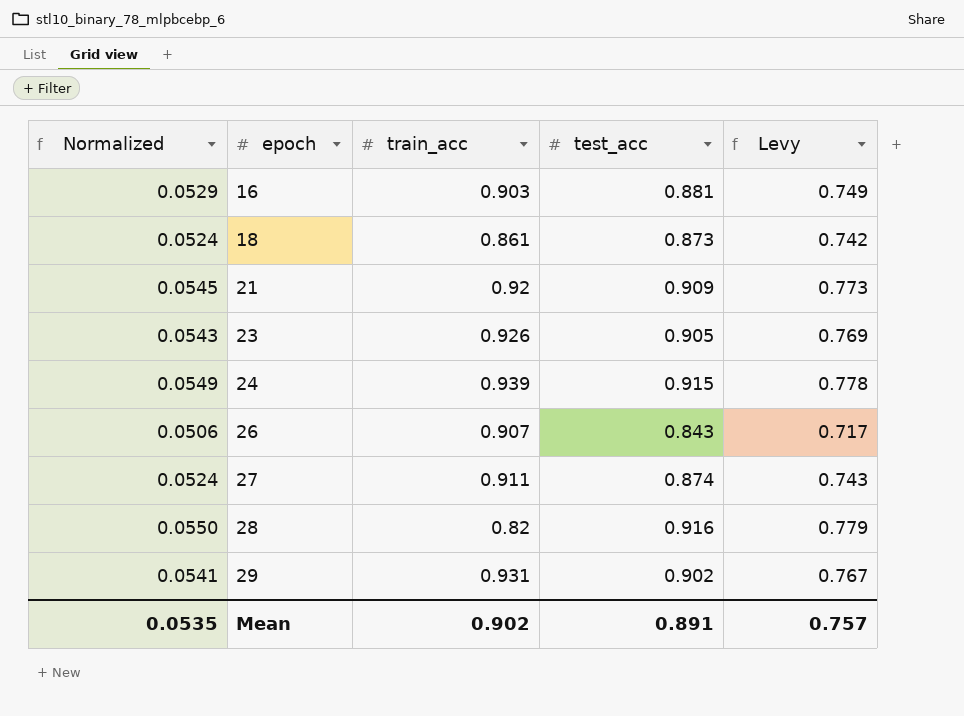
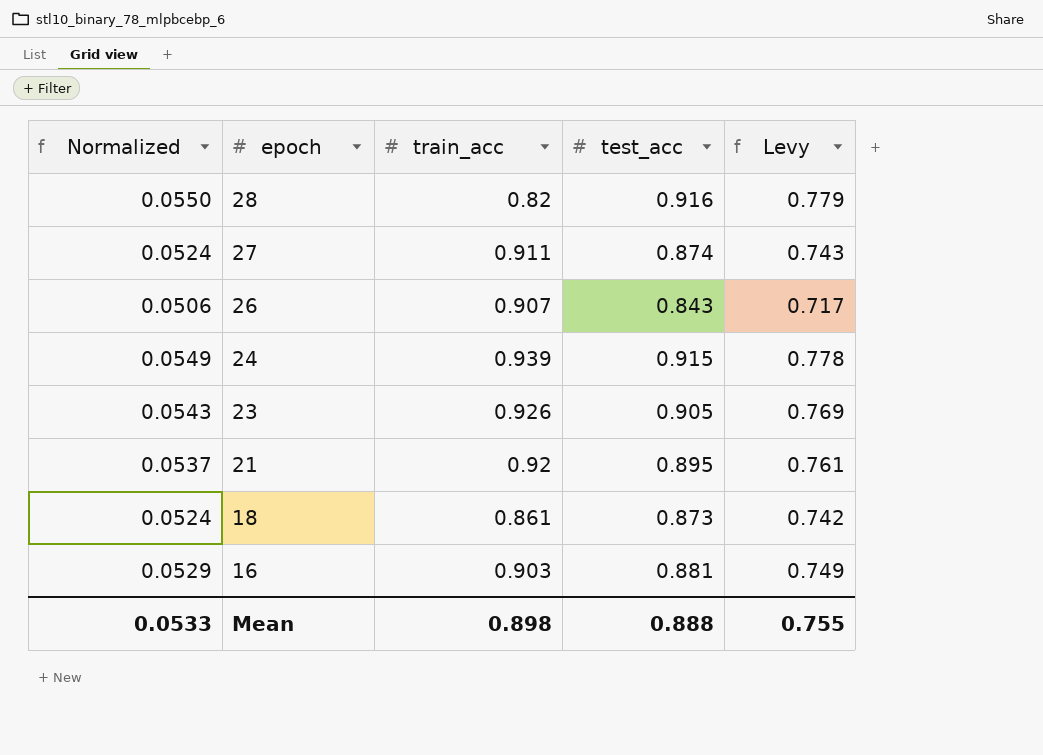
row order: epoch ascending -> epoch descending
row 29: 0.0541 | 0.931 | 0.902 | 0.767 -> none
21 | Normalized: 0.0545 -> 0.0537
21 | test_acc: 0.909 -> 0.895
21 | Levy: 0.773 -> 0.761
Mean | Normalized: 0.0535 -> 0.0533
Mean | train_acc: 0.902 -> 0.898
Mean | test_acc: 0.891 -> 0.888
Mean | Levy: 0.757 -> 0.755

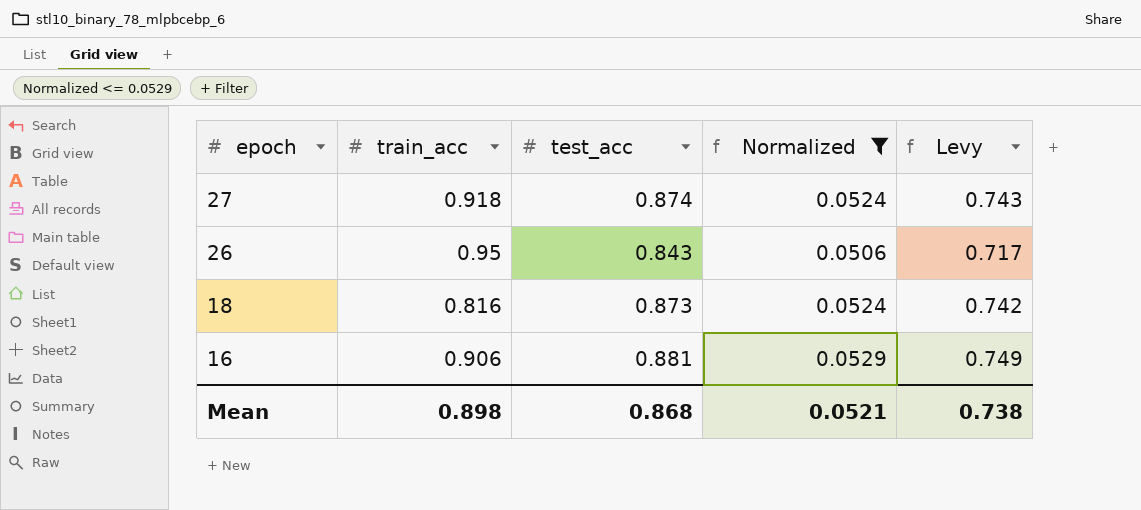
filter: none -> Normalized <= 0.0529
column Normalized | position: 1 -> 4
27 | train_acc: 0.911 -> 0.918
26 | train_acc: 0.907 -> 0.95
18 | train_acc: 0.861 -> 0.816
16 | train_acc: 0.903 -> 0.906
Mean | test_acc: 0.888 -> 0.868
Mean | Normalized: 0.0533 -> 0.0521
Mean | Levy: 0.755 -> 0.738

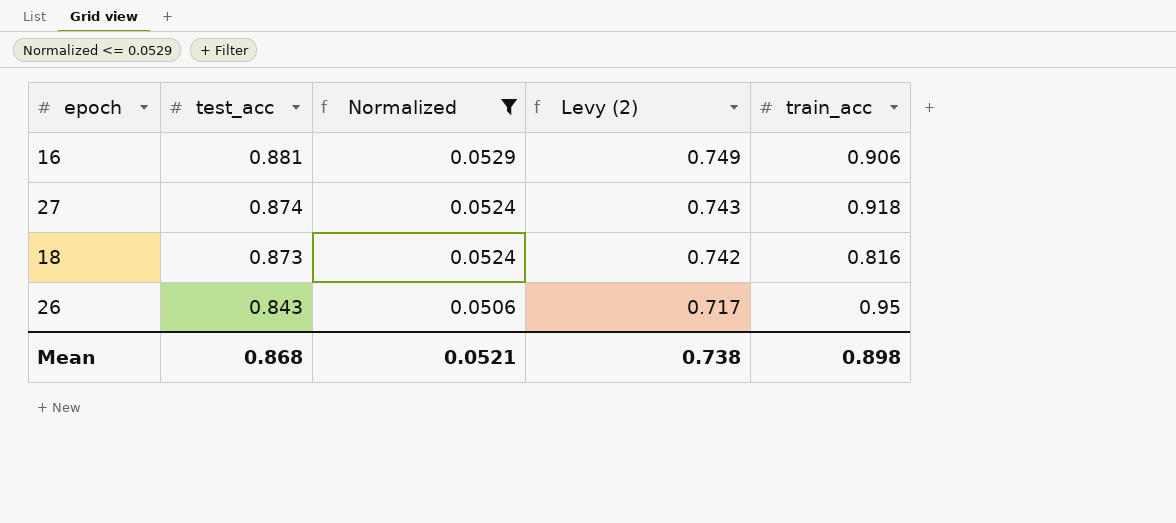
row order: epoch descending -> test_acc descending
column name: Levy -> Levy (2)
column train_acc | position: 2 -> 5

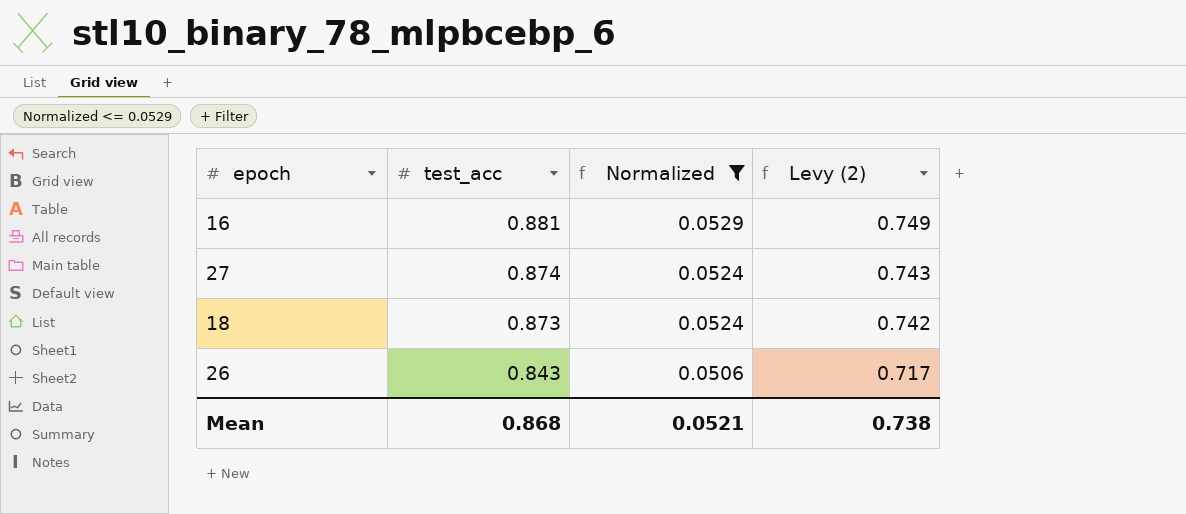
column train_acc | position: 5 -> none

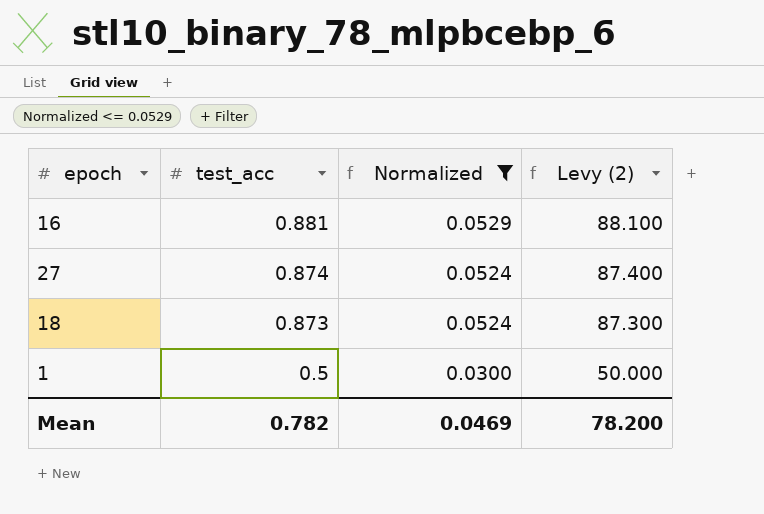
column Levy (2) | formula: [test_acc] * 0.85 -> [test_acc] * 100
row 26: 0.843 | 0.0506 | 0.717 -> none
row 1: none -> 0.5 | 0.0300 | 50.000
Mean | test_acc: 0.868 -> 0.782
Mean | Normalized: 0.0521 -> 0.0469
Mean | Levy (2): 0.738 -> 78.200

